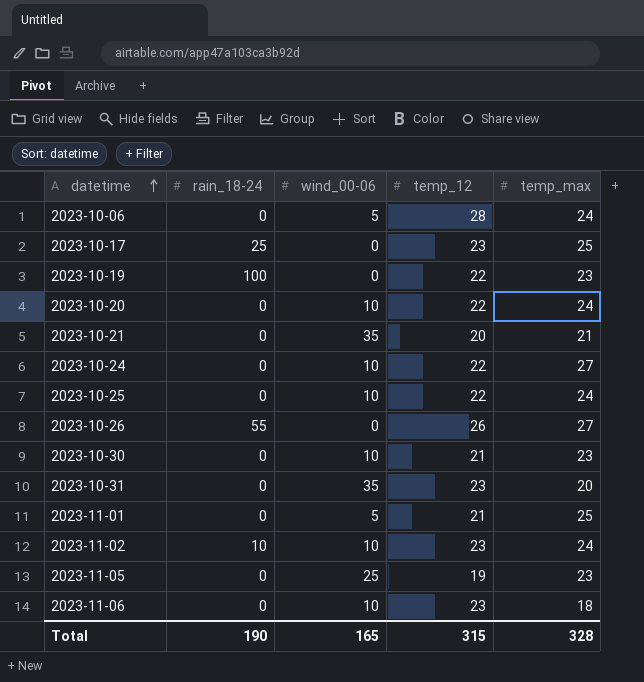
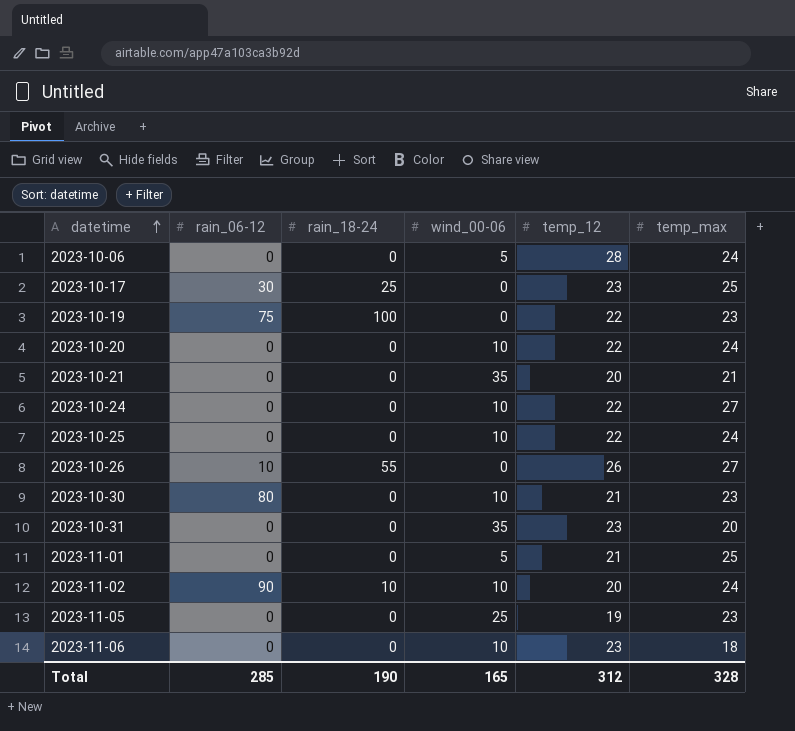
column rain_06-12 | position: none -> 2
2023-11-02 | temp_12: 23 -> 20
Total | temp_12: 315 -> 312

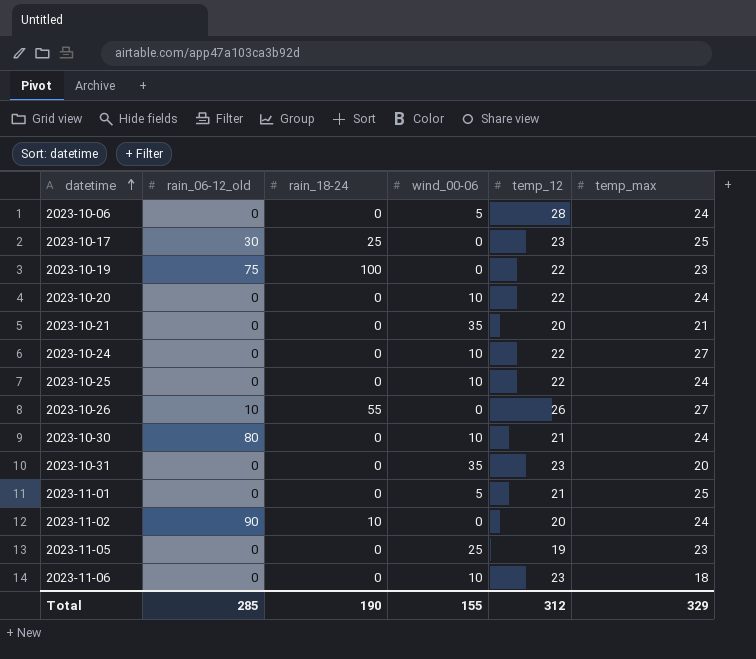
column name: rain_06-12 -> rain_06-12_old
2023-10-30 | temp_max: 23 -> 24
2023-11-02 | wind_00-06: 10 -> 0
Total | wind_00-06: 165 -> 155
Total | temp_max: 328 -> 329

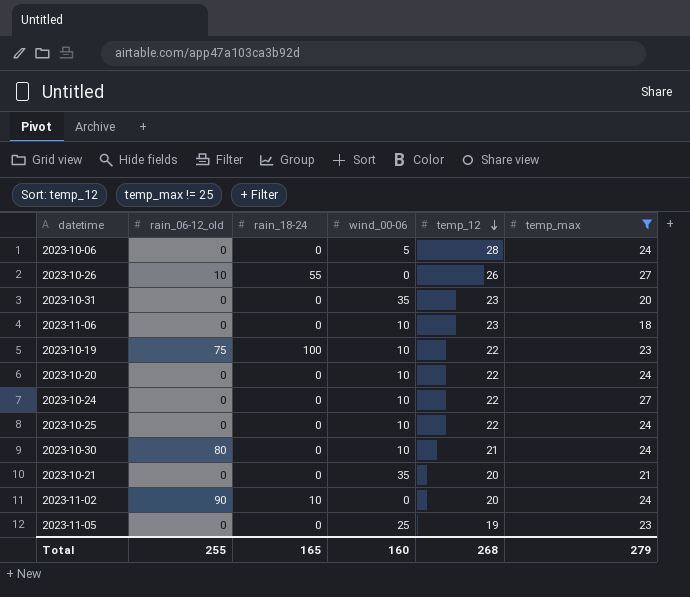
filter: none -> temp_max != 25
row order: datetime ascending -> temp_12 descending
2023-10-19 | wind_00-06: 0 -> 10
Total | rain_06-12_old: 285 -> 255
Total | rain_18-24: 190 -> 165
Total | wind_00-06: 155 -> 160
Total | temp_12: 312 -> 268
Total | temp_max: 329 -> 279

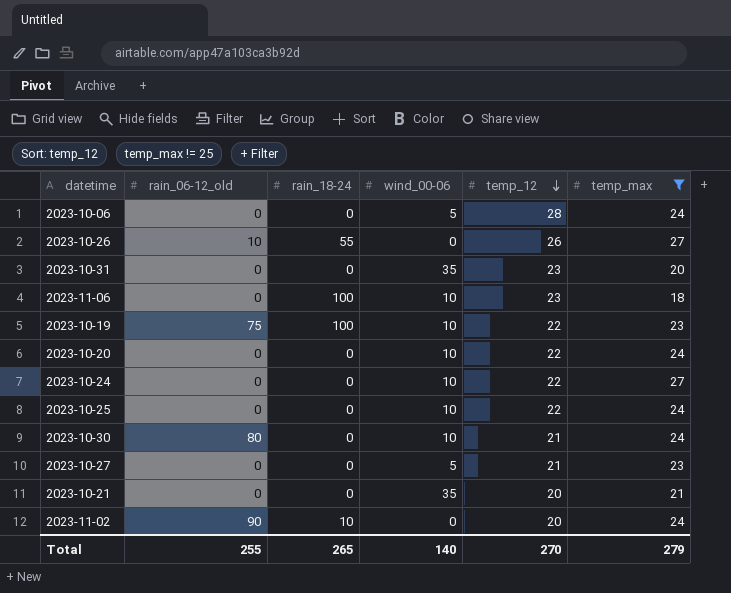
row 2023-11-05: 0 | 0 | 25 | 19 | 23 -> none
2023-11-06 | rain_18-24: 0 -> 100
row 2023-10-27: none -> 0 | 0 | 5 | 21 | 23
Total | rain_18-24: 165 -> 265
Total | wind_00-06: 160 -> 140
Total | temp_12: 268 -> 270

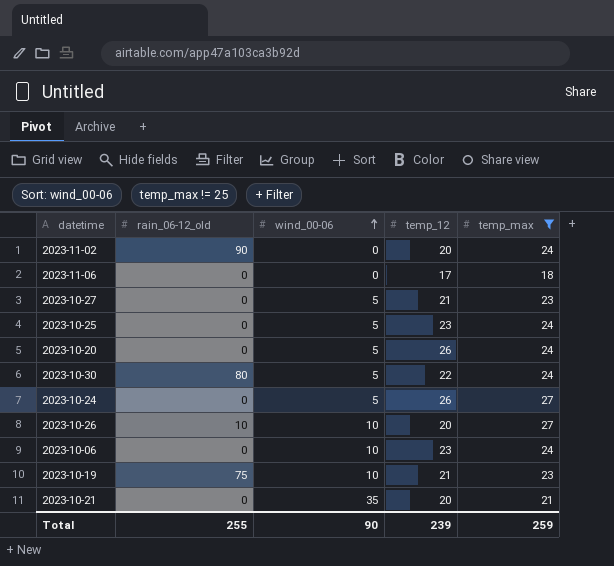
row order: temp_12 descending -> wind_00-06 ascending
column rain_18-24 | position: 3 -> none
row 2023-10-31: 0 | 0 | 35 | 23 | 20 -> none
2023-11-06 | wind_00-06: 10 -> 0
2023-11-06 | temp_12: 23 -> 17
2023-10-25 | wind_00-06: 10 -> 5
2023-10-25 | temp_12: 22 -> 23
2023-10-20 | wind_00-06: 10 -> 5
2023-10-20 | temp_12: 22 -> 26
2023-10-30 | wind_00-06: 10 -> 5
2023-10-30 | temp_12: 21 -> 22
2023-10-24 | wind_00-06: 10 -> 5
2023-10-24 | temp_12: 22 -> 26
2023-10-26 | wind_00-06: 0 -> 10
2023-10-26 | temp_12: 26 -> 20
2023-10-06 | wind_00-06: 5 -> 10
2023-10-06 | temp_12: 28 -> 23
2023-10-19 | temp_12: 22 -> 21
Total | wind_00-06: 140 -> 90
Total | temp_12: 270 -> 239
Total | temp_max: 279 -> 259

